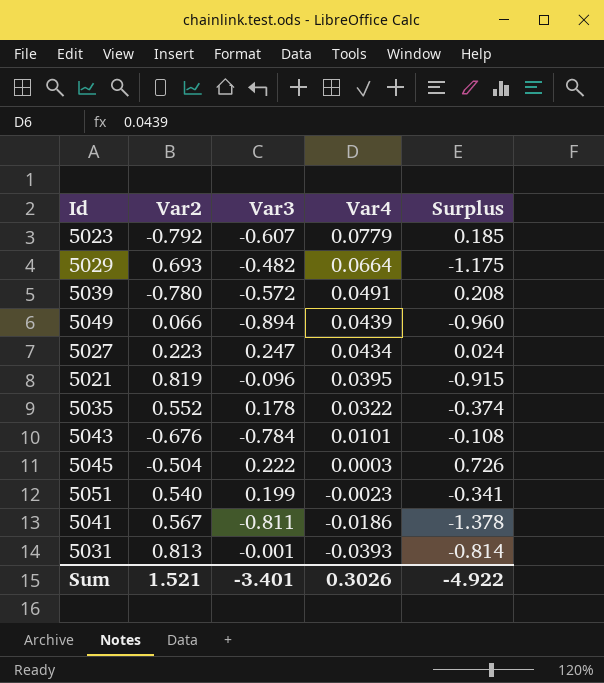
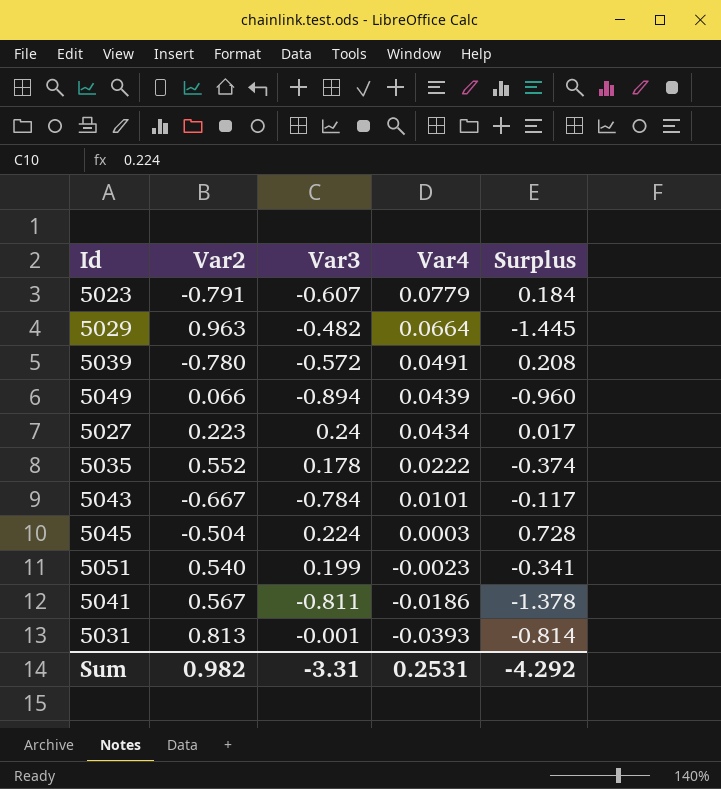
row 5021: 0.819 | -0.096 | 0.0395 | -0.915 -> none
5023 | Var2: -0.792 -> -0.791
5023 | Surplus: 0.185 -> 0.184
5029 | Var2: 0.693 -> 0.963
5029 | Surplus: -1.175 -> -1.445
5027 | Var3: 0.247 -> 0.24
5027 | Surplus: 0.024 -> 0.017
5035 | Var4: 0.0322 -> 0.0222
5043 | Var2: -0.676 -> -0.667
5043 | Surplus: -0.108 -> -0.117
5045 | Var3: 0.222 -> 0.224
5045 | Surplus: 0.726 -> 0.728
Sum | Var2: 1.521 -> 0.982
Sum | Var3: -3.401 -> -3.31
Sum | Var4: 0.3026 -> 0.2531
Sum | Surplus: -4.922 -> -4.292

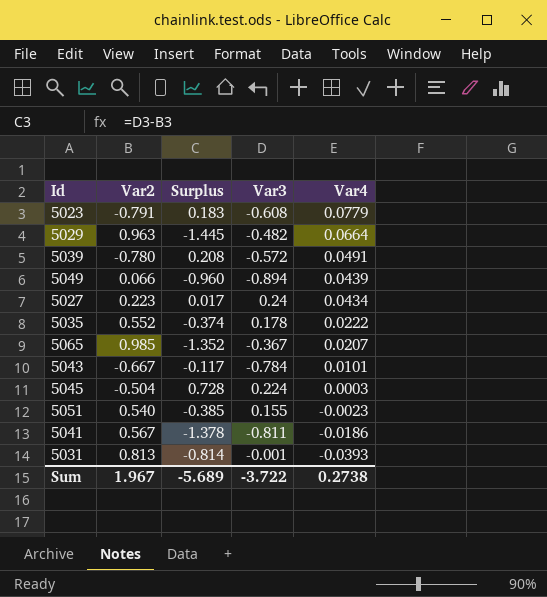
column Surplus | position: 5 -> 3
5023 | Surplus: 0.184 -> 0.183
5023 | Var3: -0.607 -> -0.608
row 5065: none -> 0.985 | -1.352 | -0.367 | 0.0207
5051 | Surplus: -0.341 -> -0.385
5051 | Var3: 0.199 -> 0.155
Sum | Var2: 0.982 -> 1.967
Sum | Surplus: -4.292 -> -5.689
Sum | Var3: -3.31 -> -3.722
Sum | Var4: 0.2531 -> 0.2738

